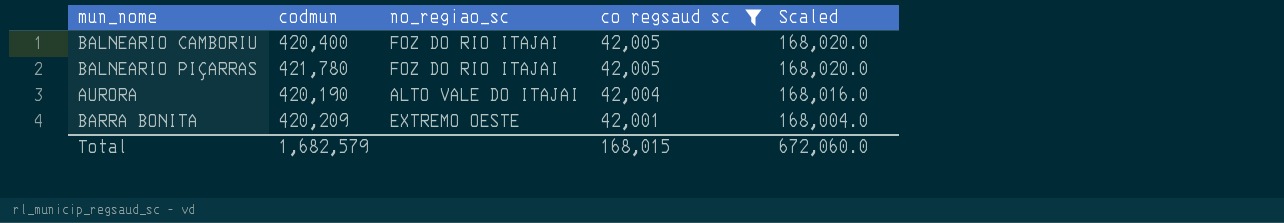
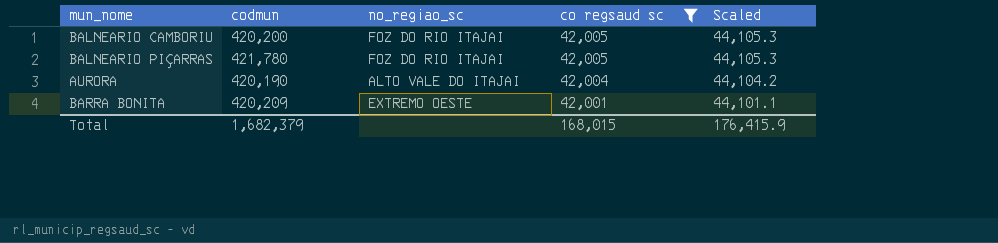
column Scaled | formula: [co regsaud sc] * 4 -> [co regsaud sc] * 1.05
BALNEARIO CAMBORIU | codmun: 420,400 -> 420,200
Total | codmun: 1,682,579 -> 1,682,379
Total | Scaled: 672,060.0 -> 176,415.9

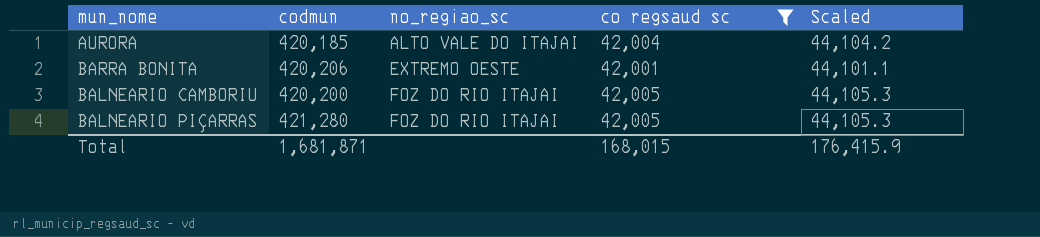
row order: co regsaud sc descending -> no_regiao_sc ascending
AURORA | codmun: 420,190 -> 420,185
BARRA BONITA | codmun: 420,209 -> 420,206
BALNEARIO PIÇARRAS | codmun: 421,780 -> 421,280
Total | codmun: 1,682,379 -> 1,681,871

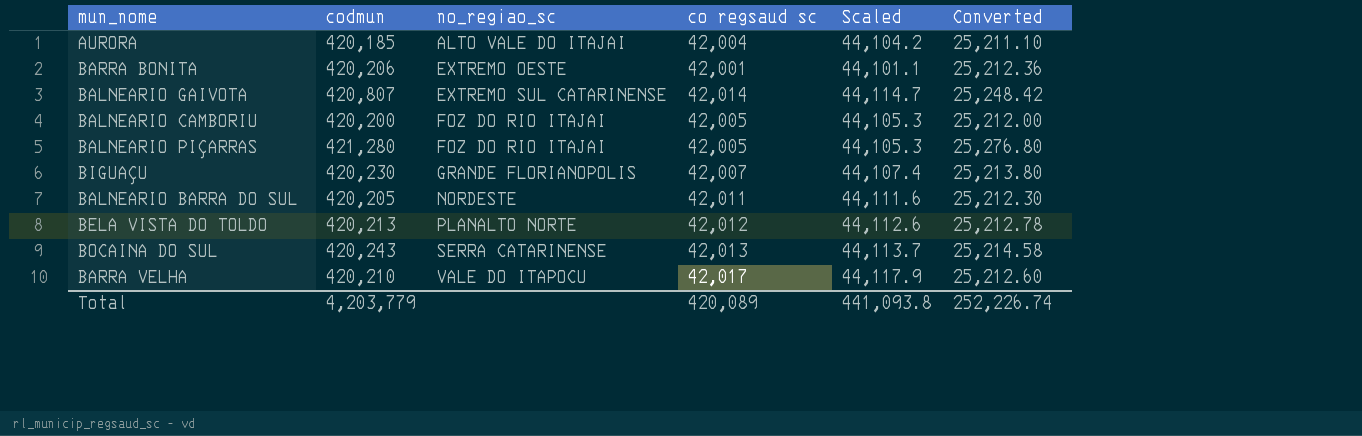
filter: co regsaud sc <= 42,005 -> none
column Converted | formula: none -> [codmun] * 0.06
Total | codmun: 1,681,871 -> 4,203,779
Total | co regsaud sc: 168,015 -> 420,089
Total | Scaled: 176,415.9 -> 441,093.8

